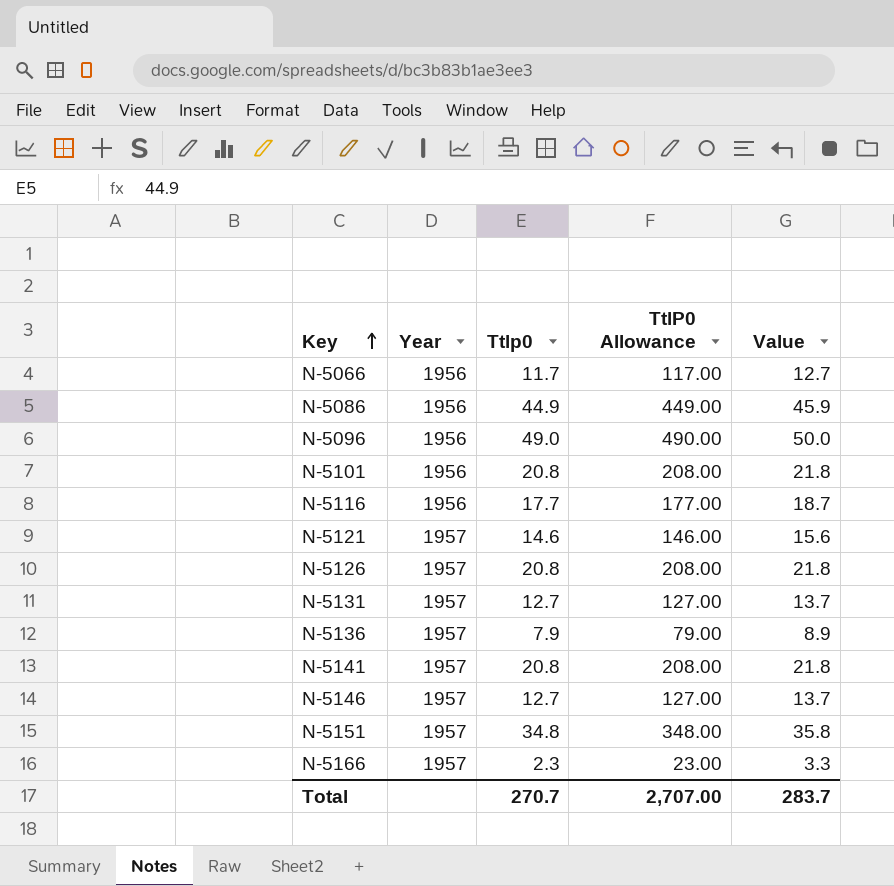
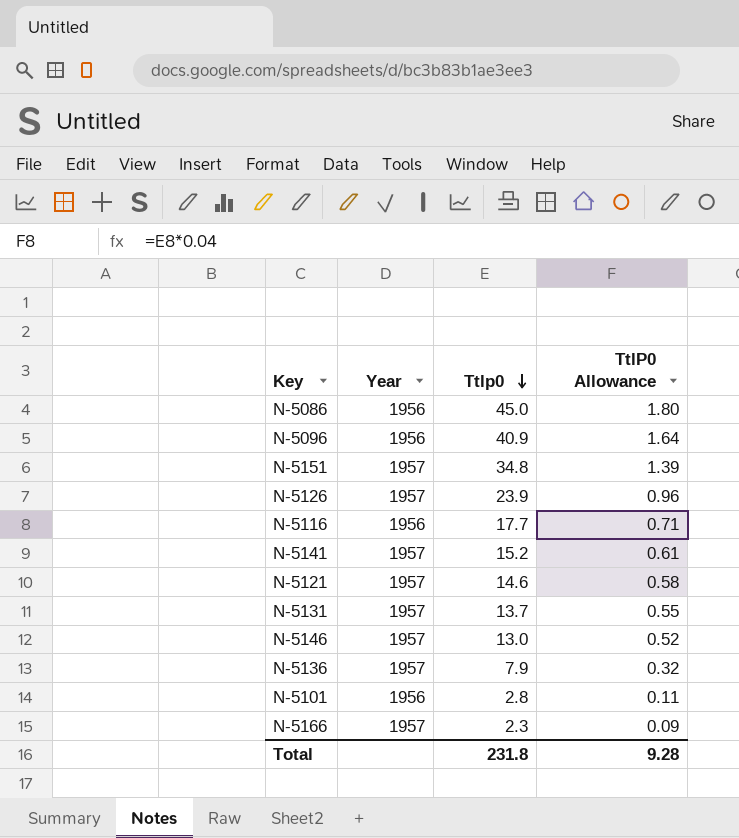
row order: Key ascending -> Ttlp0 descending
column Value | formula: [Ttlp0] + 1 -> none
column TtlP0 Allowance | formula: [Ttlp0] * 10 -> [Ttlp0] * 0.04
row N-5066: 1956 | 11.7 | 117.00 | 12.7 -> none
N-5086 | Ttlp0: 44.9 -> 45.0
N-5096 | Ttlp0: 49.0 -> 40.9
N-5126 | Ttlp0: 20.8 -> 23.9
N-5141 | Ttlp0: 20.8 -> 15.2
N-5131 | Ttlp0: 12.7 -> 13.7
N-5146 | Ttlp0: 12.7 -> 13.0
N-5101 | Ttlp0: 20.8 -> 2.8
Total | Ttlp0: 270.7 -> 231.8
Total | TtlP0 Allowance: 2,707.00 -> 9.28

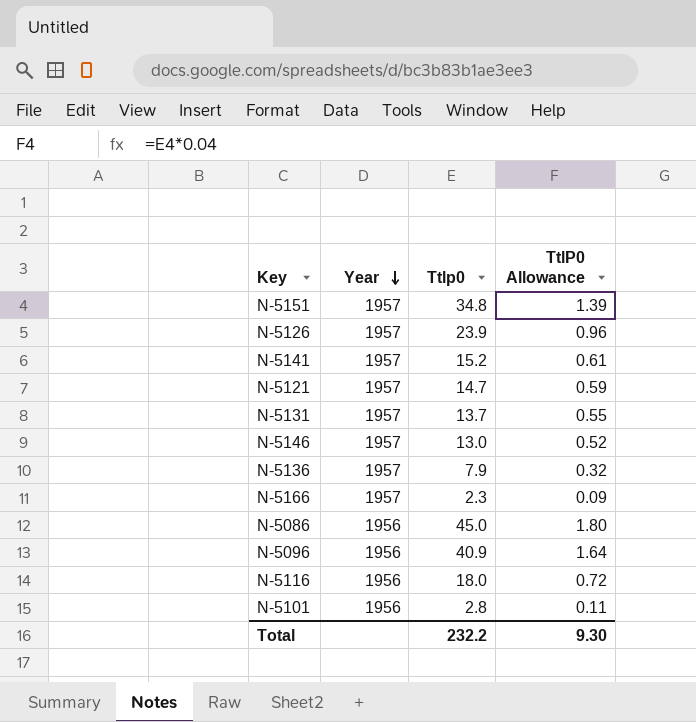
row order: Ttlp0 descending -> Year descending
N-5121 | Ttlp0: 14.6 -> 14.7
N-5121 | TtlP0 Allowance: 0.58 -> 0.59
N-5116 | Ttlp0: 17.7 -> 18.0
N-5116 | TtlP0 Allowance: 0.71 -> 0.72
Total | Ttlp0: 231.8 -> 232.2
Total | TtlP0 Allowance: 9.28 -> 9.30

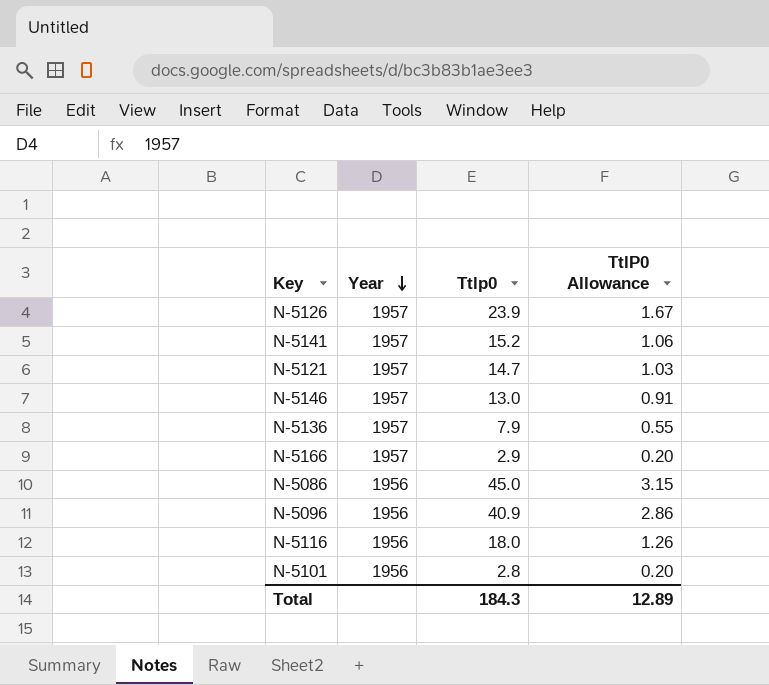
column TtlP0 Allowance | formula: [Ttlp0] * 0.04 -> [Ttlp0] * 0.07
row N-5151: 1957 | 34.8 | 1.39 -> none
row N-5131: 1957 | 13.7 | 0.55 -> none
N-5166 | Ttlp0: 2.3 -> 2.9
Total | Ttlp0: 232.2 -> 184.3
Total | TtlP0 Allowance: 9.30 -> 12.89

